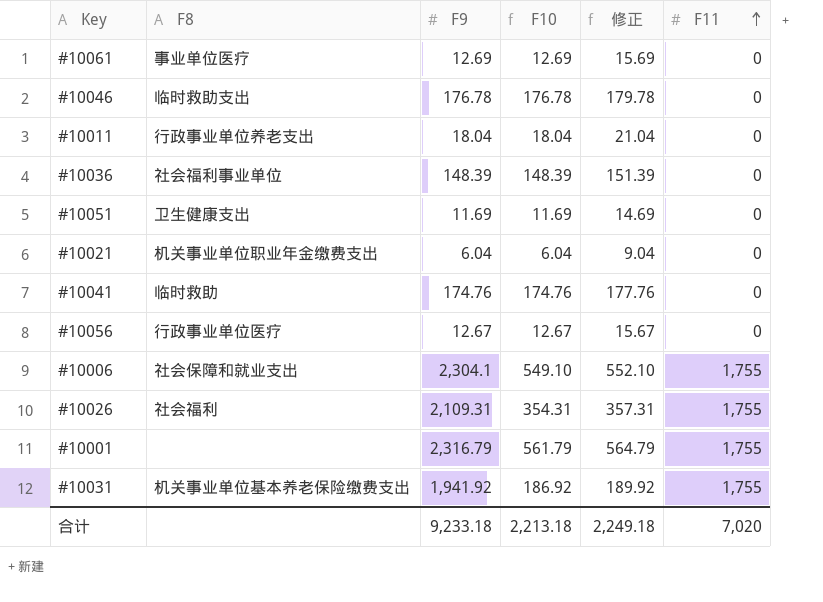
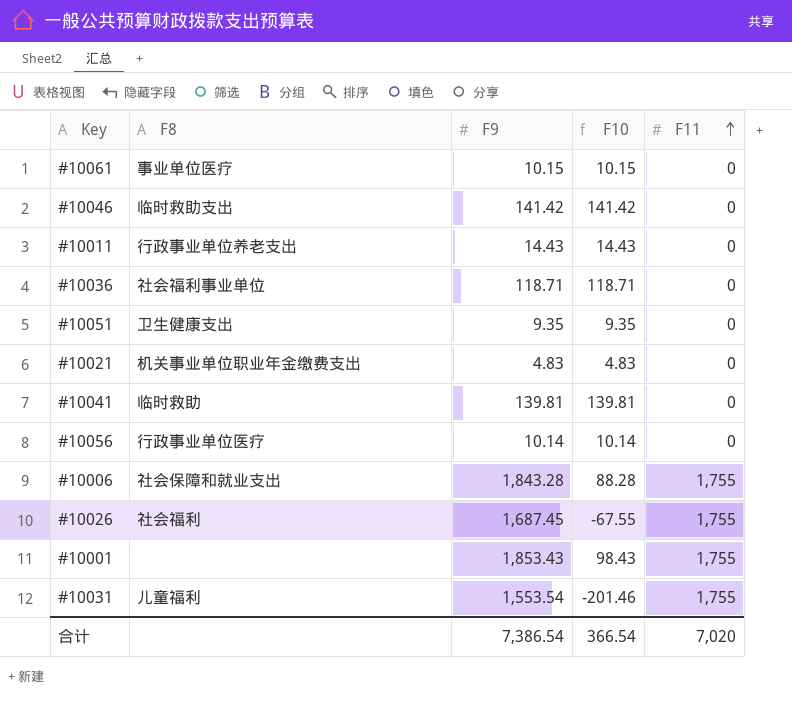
column 修正 | formula: [F10] + 3 -> none
#10061 | F9: 12.69 -> 10.15
#10061 | F10: 12.69 -> 10.15
#10046 | F9: 176.78 -> 141.42
#10046 | F10: 176.78 -> 141.42
#10011 | F9: 18.04 -> 14.43
#10011 | F10: 18.04 -> 14.43
#10036 | F9: 148.39 -> 118.71
#10036 | F10: 148.39 -> 118.71
#10051 | F9: 11.69 -> 9.35
#10051 | F10: 11.69 -> 9.35
#10021 | F9: 6.04 -> 4.83
#10021 | F10: 6.04 -> 4.83
#10041 | F9: 174.76 -> 139.81
#10041 | F10: 174.76 -> 139.81
#10056 | F9: 12.67 -> 10.14
#10056 | F10: 12.67 -> 10.14
#10006 | F9: 2,304.1 -> 1,843.28
#10006 | F10: 549.10 -> 88.28
#10026 | F9: 2,109.31 -> 1,687.45
#10026 | F10: 354.31 -> -67.55
#10001 | F9: 2,316.79 -> 1,853.43
#10001 | F10: 561.79 -> 98.43
#10031 | F8: 机关事业单位基本养老保险缴费支出 -> 儿童福利
#10031 | F9: 1,941.92 -> 1,553.54
#10031 | F10: 186.92 -> -201.46
合计 | F9: 9,233.18 -> 7,386.54
合计 | F10: 2,213.18 -> 366.54

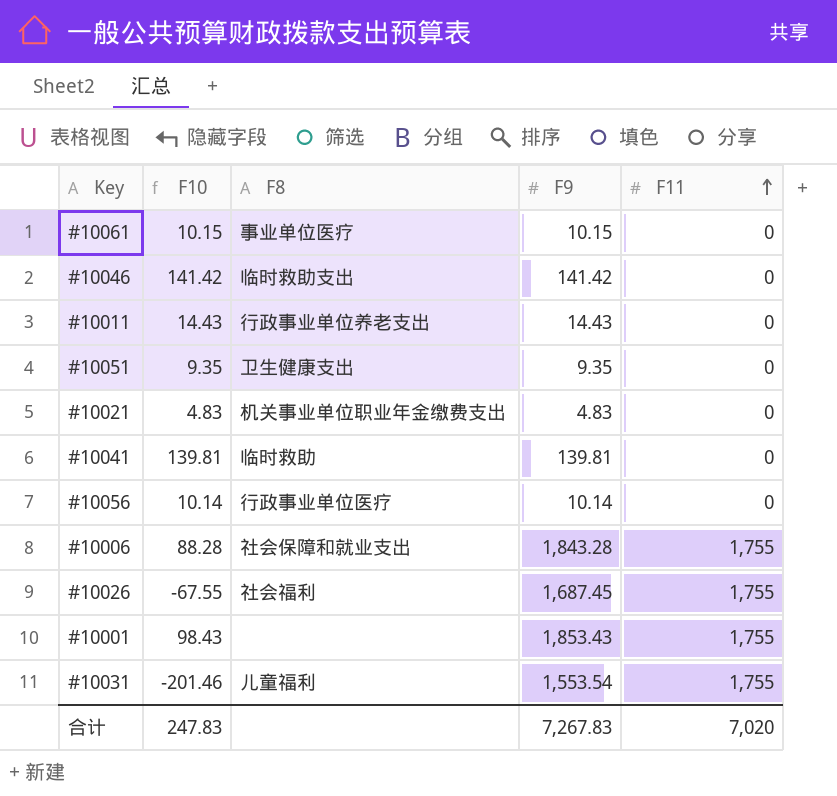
column F10 | position: 4 -> 2
row #10036: 社会福利事业单位 | 118.71 | 118.71 | 0 -> none
合计 | F10: 366.54 -> 247.83
合计 | F9: 7,386.54 -> 7,267.83

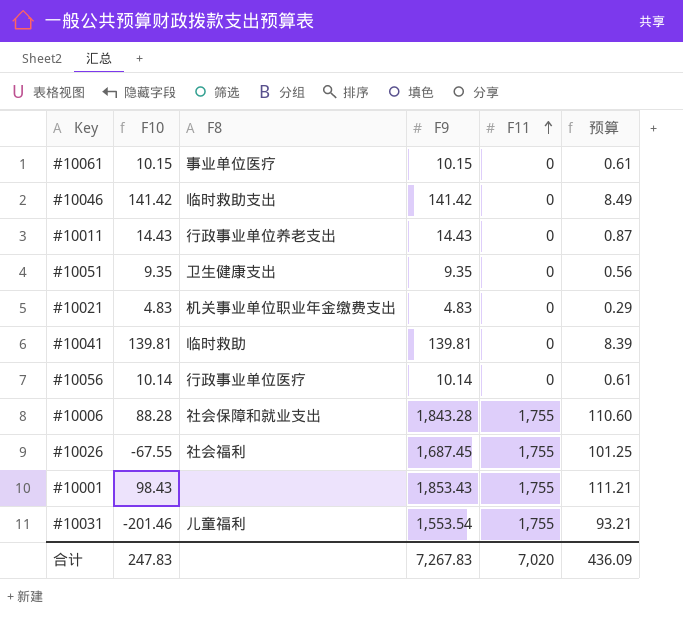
column 预算 | formula: none -> [F9] * 0.06

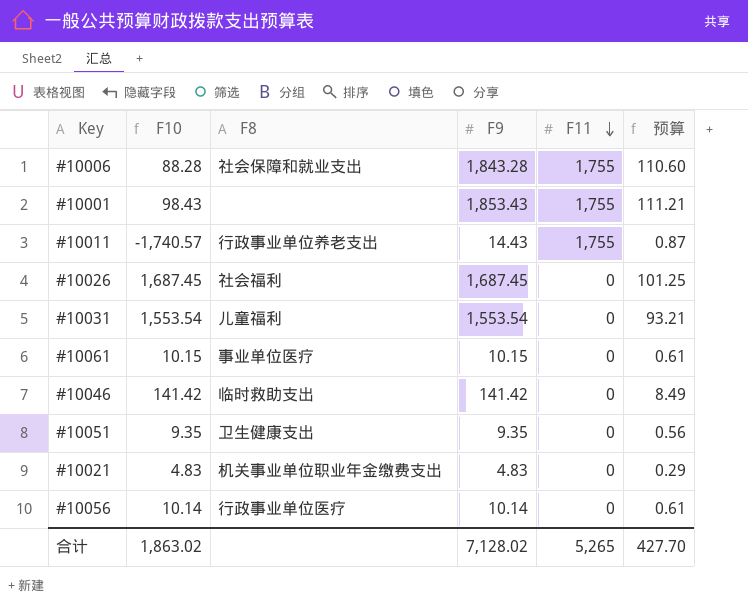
row order: F11 ascending -> F11 descending
row #10041: 139.81 | 临时救助 | 139.81 | 0 | 8.39 -> none
#10011 | F10: 14.43 -> -1,740.57
#10011 | F11: 0 -> 1,755
#10026 | F10: -67.55 -> 1,687.45
#10026 | F11: 1,755 -> 0
#10031 | F10: -201.46 -> 1,553.54
#10031 | F11: 1,755 -> 0
合计 | F10: 247.83 -> 1,863.02
合计 | F9: 7,267.83 -> 7,128.02
合计 | F11: 7,020 -> 5,265
合计 | 预算: 436.09 -> 427.70

